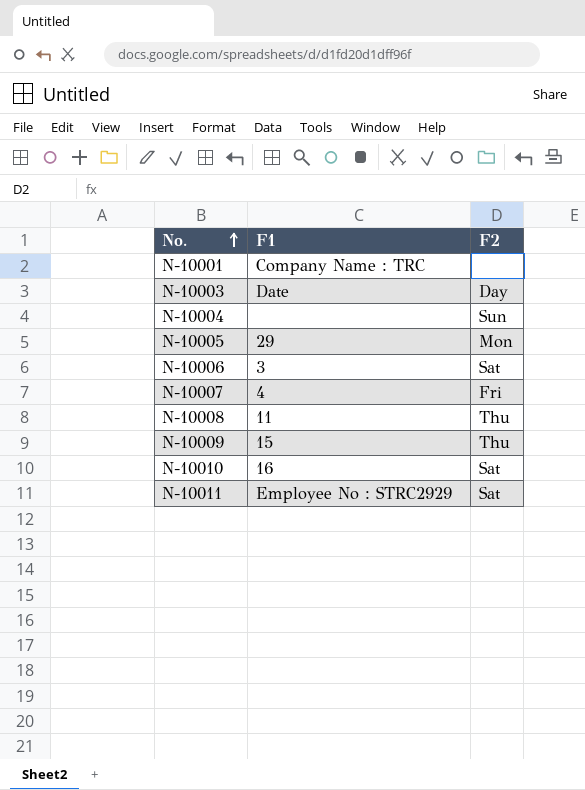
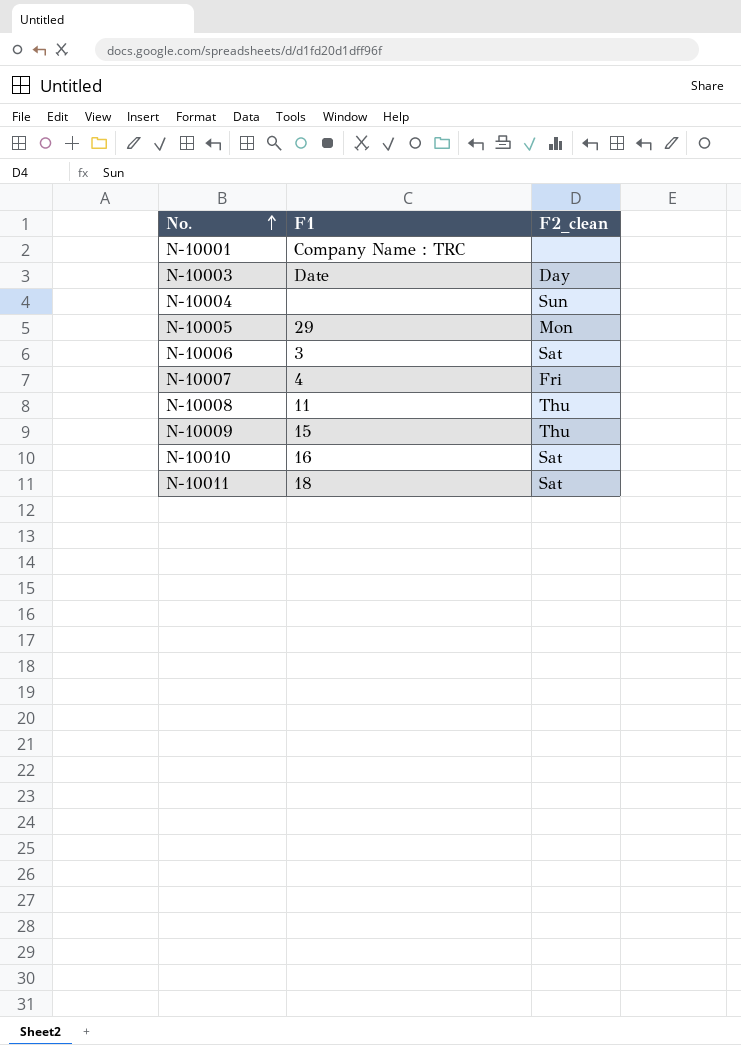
column name: F2 -> F2_clean
N-10011 | F1: Employee No : STRC2929 -> 18

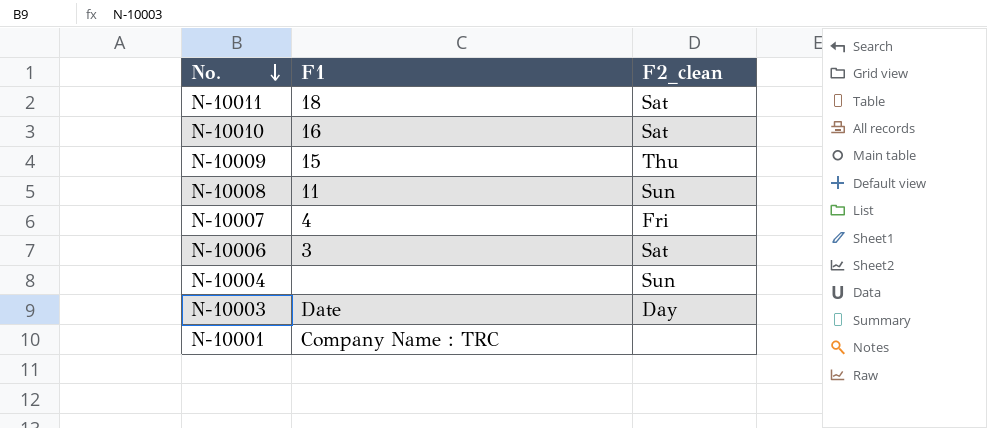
row order: No. ascending -> No. descending
row N-10005: 29 | Mon -> none
N-10008 | F2_clean: Thu -> Sun

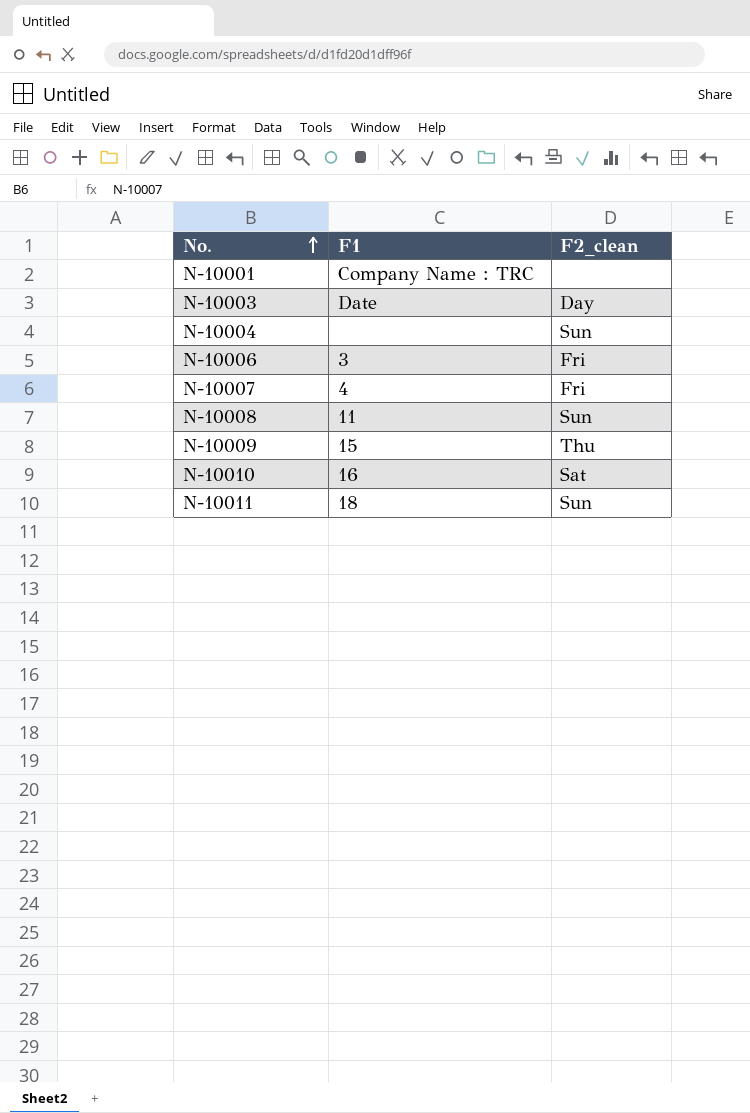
row order: No. descending -> No. ascending
N-10006 | F2_clean: Sat -> Fri
N-10011 | F2_clean: Sat -> Sun

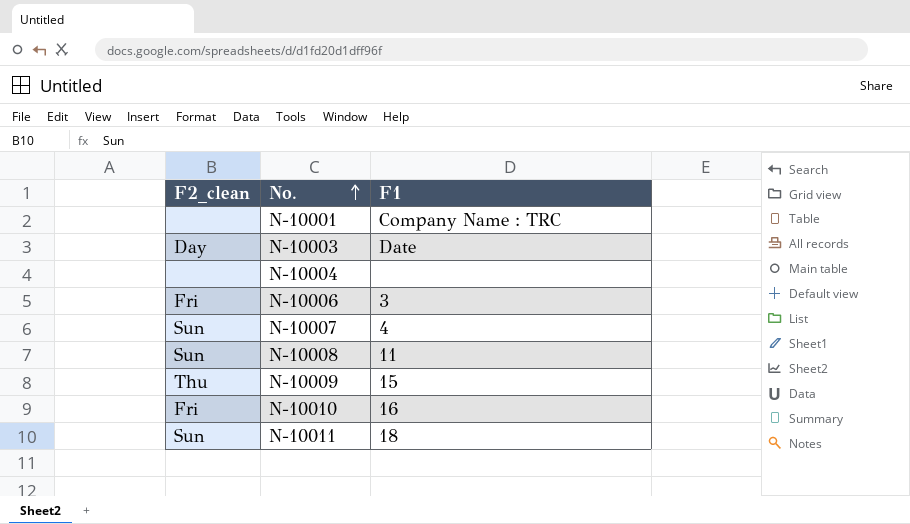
column F2_clean | position: 3 -> 1
N-10004 | F2_clean: Sun -> none
N-10007 | F2_clean: Fri -> Sun
N-10010 | F2_clean: Sat -> Fri

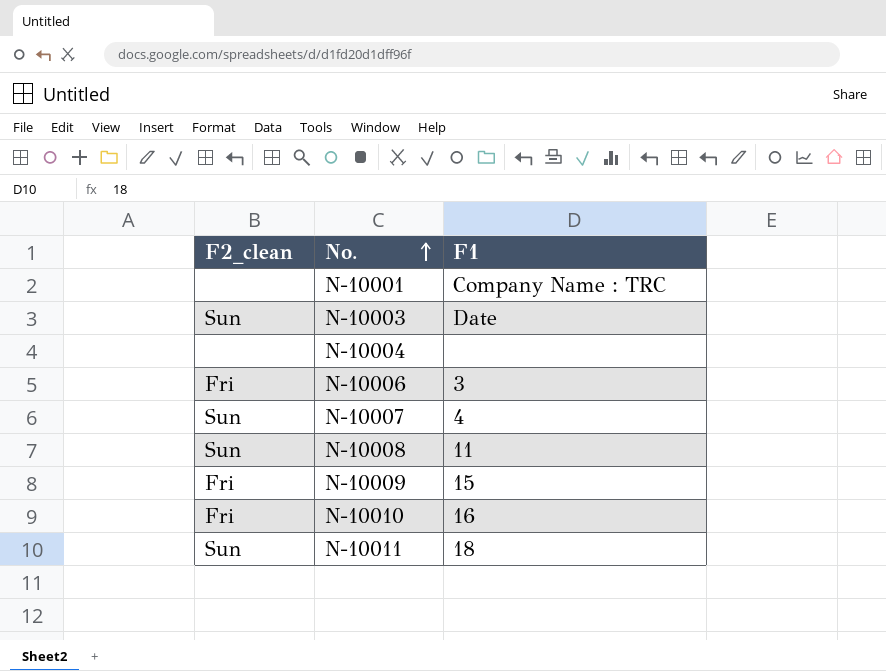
N-10003 | F2_clean: Day -> Sun
N-10009 | F2_clean: Thu -> Fri

